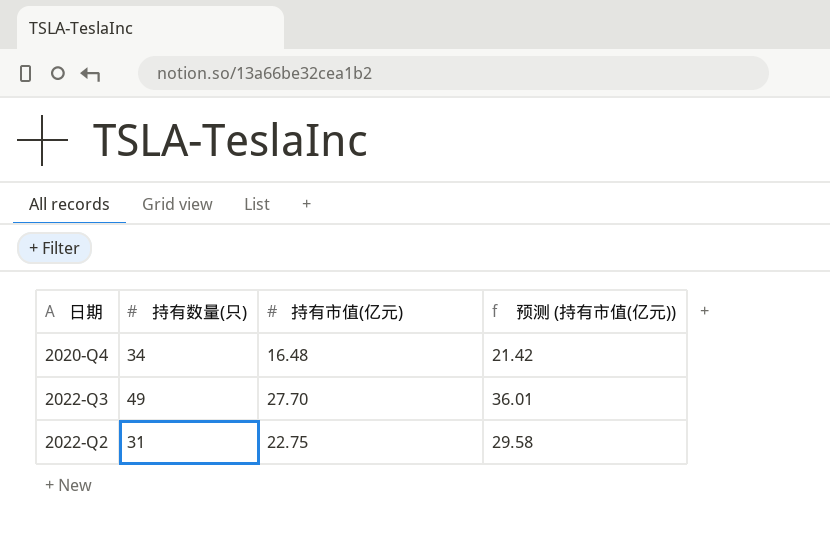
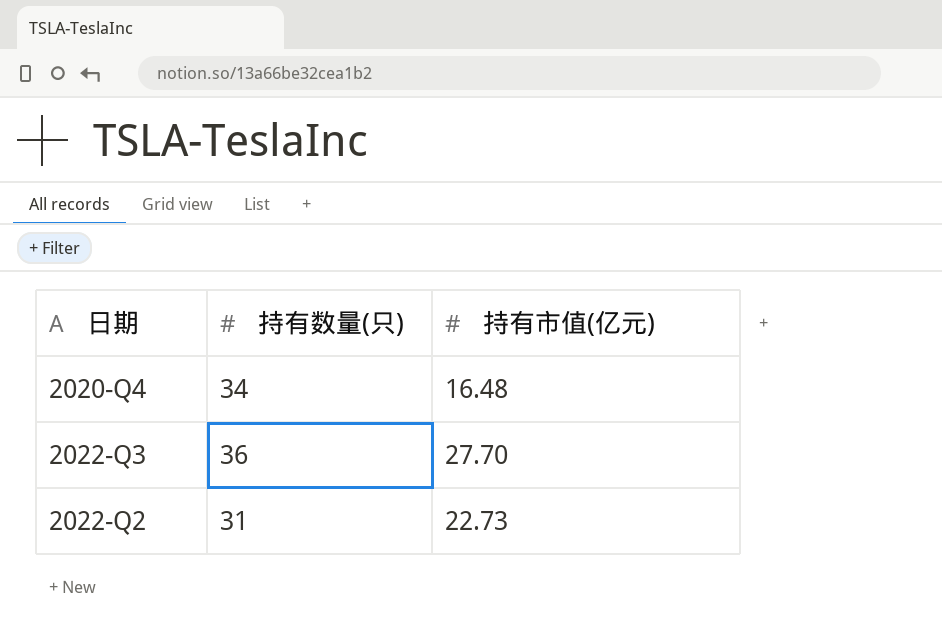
column 预测 (持有市值(亿元)) | formula: [持有市值(亿元)] * 1.3 -> none
2022-Q3 | 持有数量(只): 49 -> 36
2022-Q2 | 持有市值(亿元): 22.75 -> 22.73

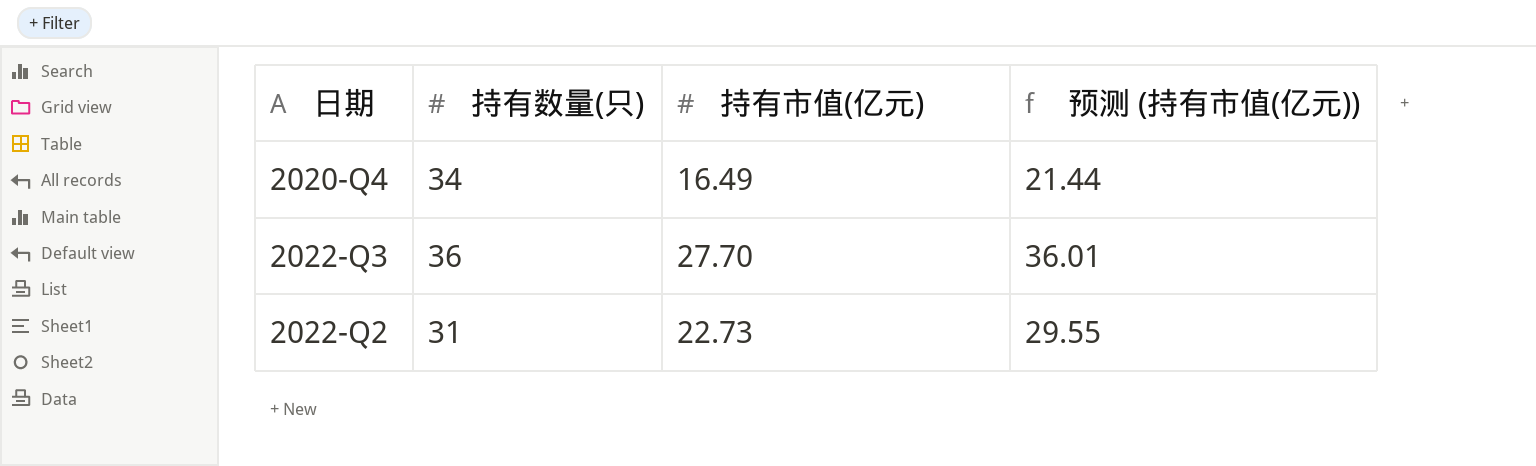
column 预测 (持有市值(亿元)) | formula: none -> [持有市值(亿元)] * 1.3
2020-Q4 | 持有市值(亿元): 16.48 -> 16.49

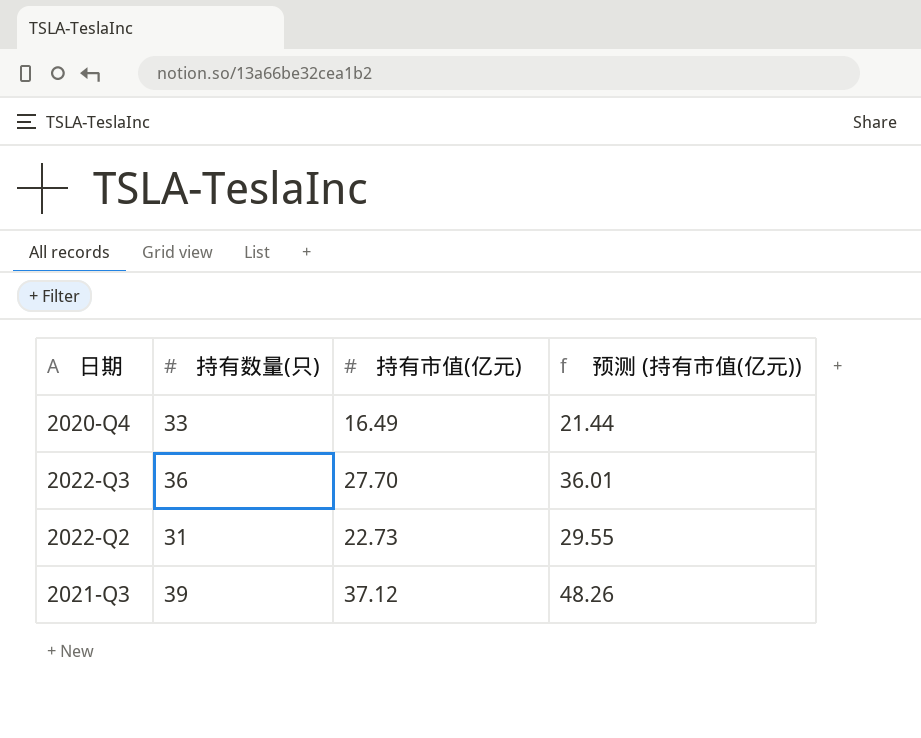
2020-Q4 | 持有数量(只): 34 -> 33
row 2021-Q3: none -> 39 | 37.12 | 48.26

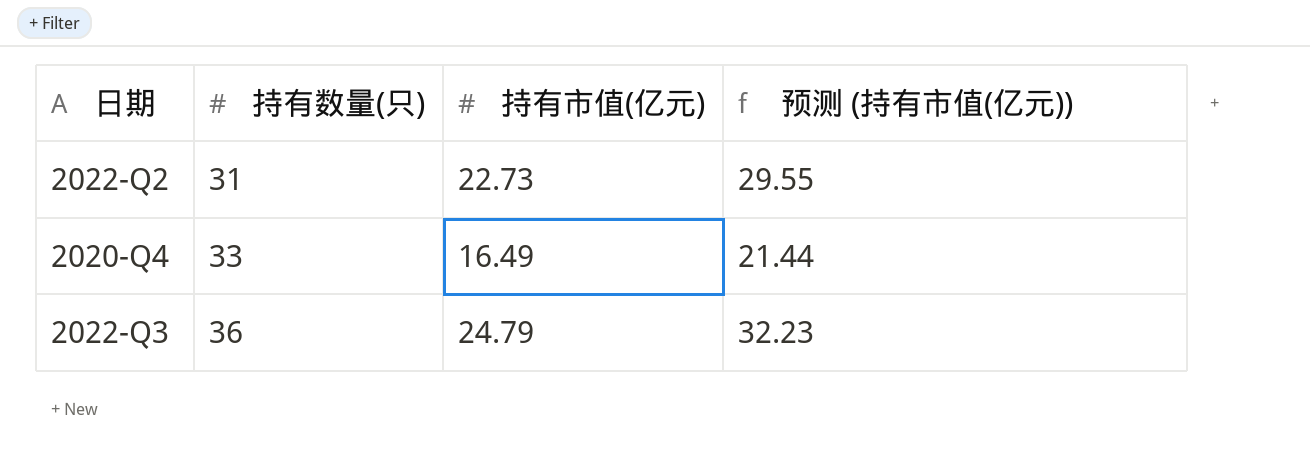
row order: none -> 持有数量(只) ascending
row 2021-Q3: 39 | 37.12 | 48.26 -> none
2022-Q3 | 持有市值(亿元): 27.70 -> 24.79
2022-Q3 | 预测 (持有市值(亿元)): 36.01 -> 32.23

